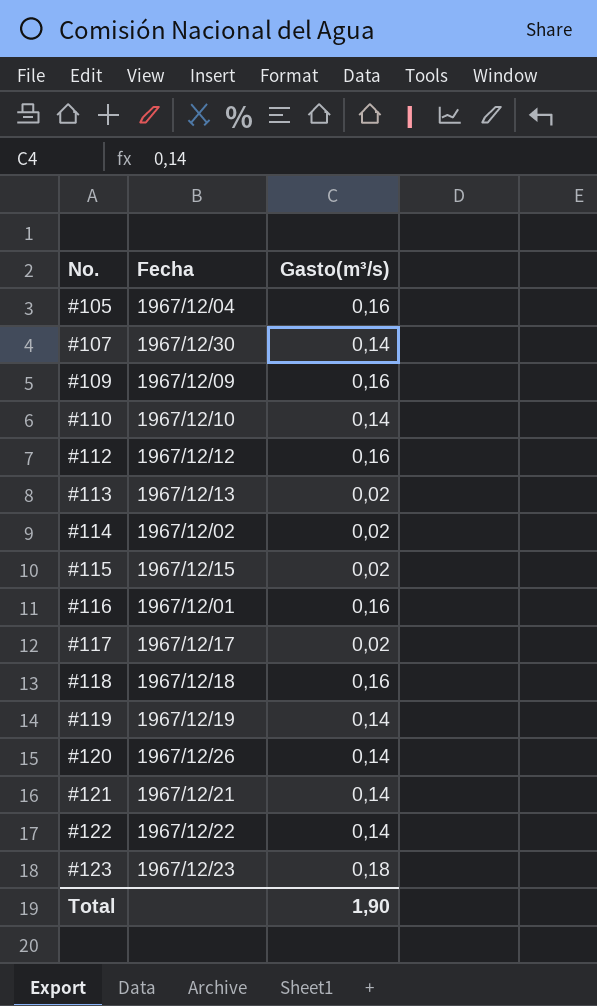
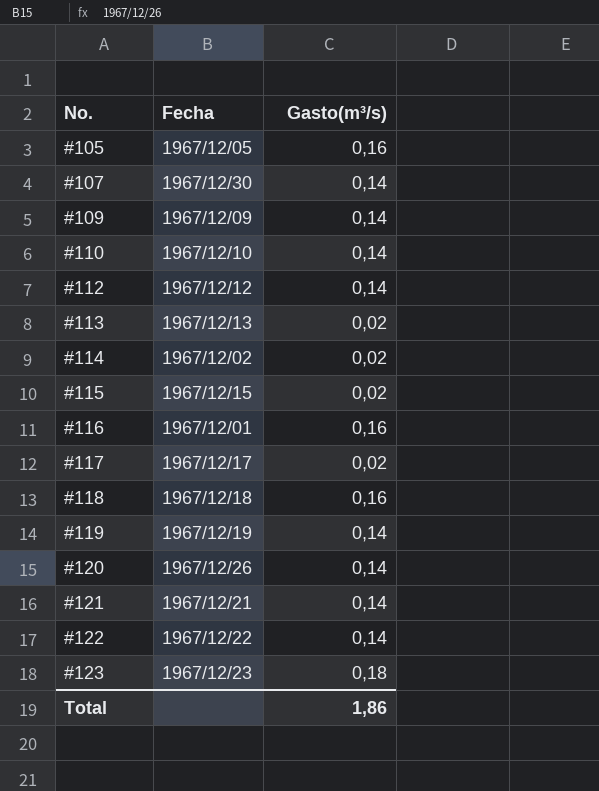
#105 | Fecha: 1967/12/04 -> 1967/12/05
#109 | Gasto(m³/s): 0,16 -> 0,14
#112 | Gasto(m³/s): 0,16 -> 0,14
Total | Gasto(m³/s): 1,90 -> 1,86

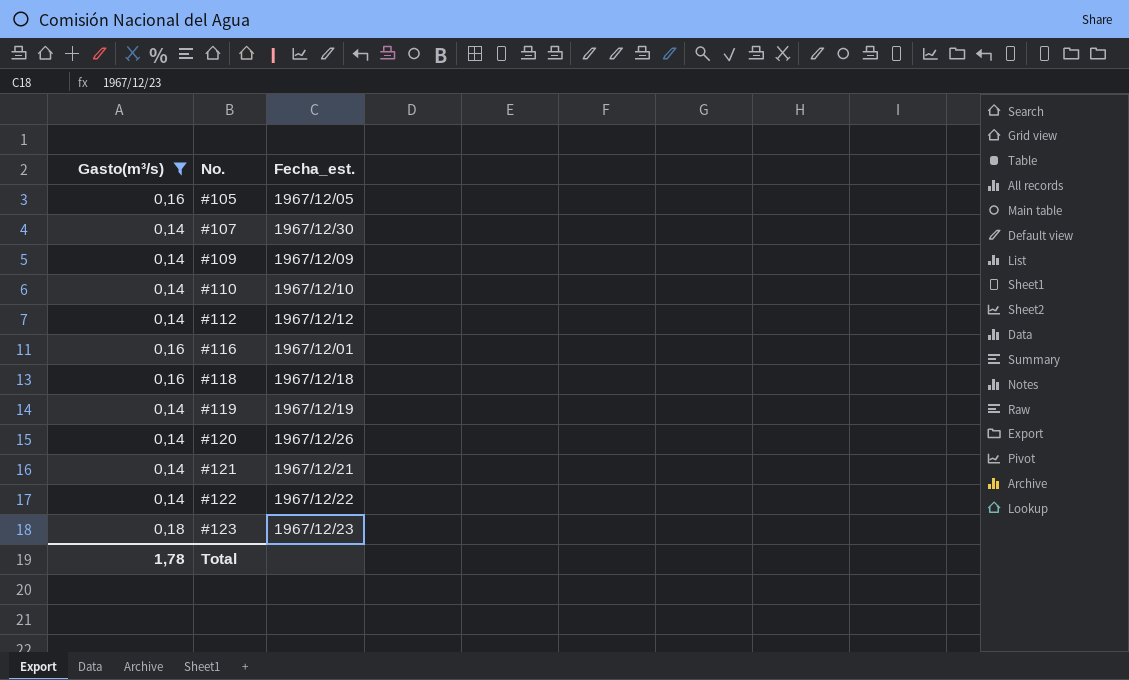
filter: none -> Gasto(m³/s) != 0,02
column Gasto(m³/s) | position: 3 -> 1
column name: Fecha -> Fecha_est.
Total | Gasto(m³/s): 1,86 -> 1,78

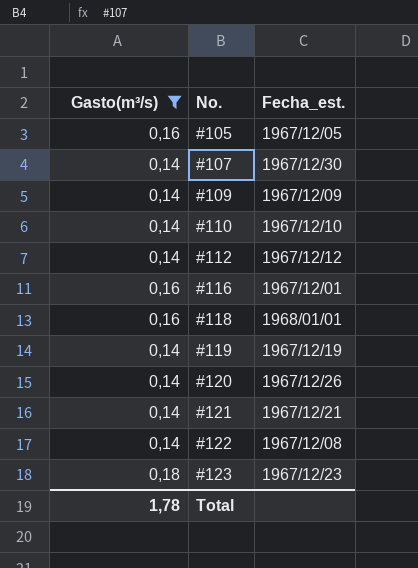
#118 | Fecha_est.: 1967/12/18 -> 1968/01/01
#122 | Fecha_est.: 1967/12/22 -> 1967/12/08

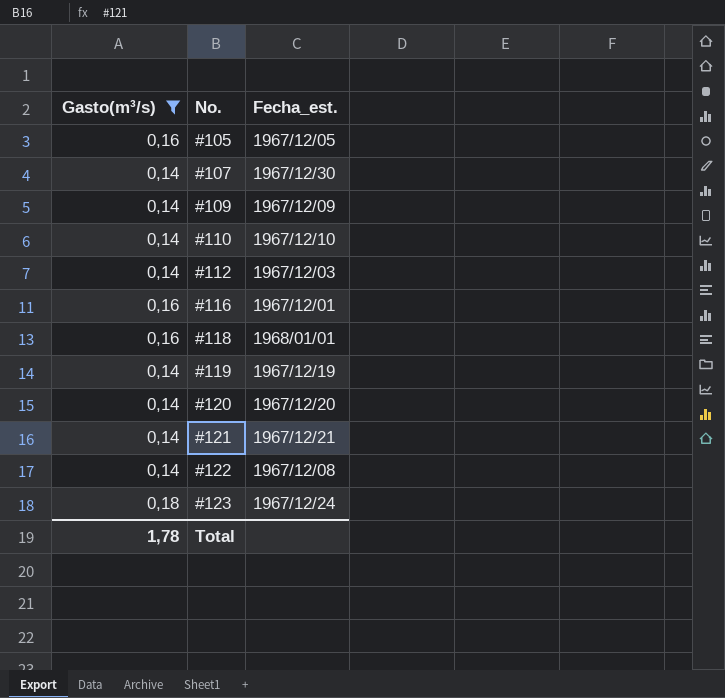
#112 | Fecha_est.: 1967/12/12 -> 1967/12/03
#120 | Fecha_est.: 1967/12/26 -> 1967/12/20
#123 | Fecha_est.: 1967/12/23 -> 1967/12/24

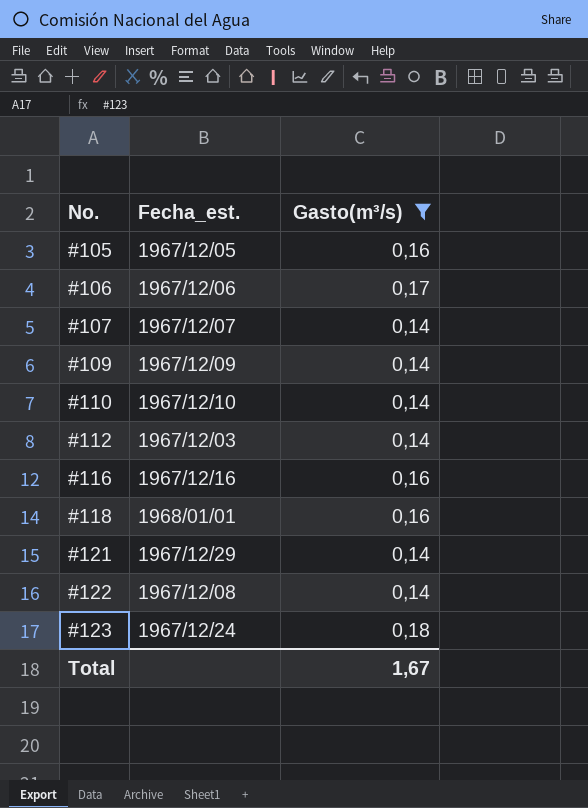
column Gasto(m³/s) | position: 1 -> 3
row #119: 0,14 | 1967/12/19 -> none
row #120: 0,14 | 1967/12/20 -> none
row #106: none -> 1967/12/06 | 0,17
#107 | Fecha_est.: 1967/12/30 -> 1967/12/07
#116 | Fecha_est.: 1967/12/01 -> 1967/12/16
#121 | Fecha_est.: 1967/12/21 -> 1967/12/29
Total | Gasto(m³/s): 1,78 -> 1,67

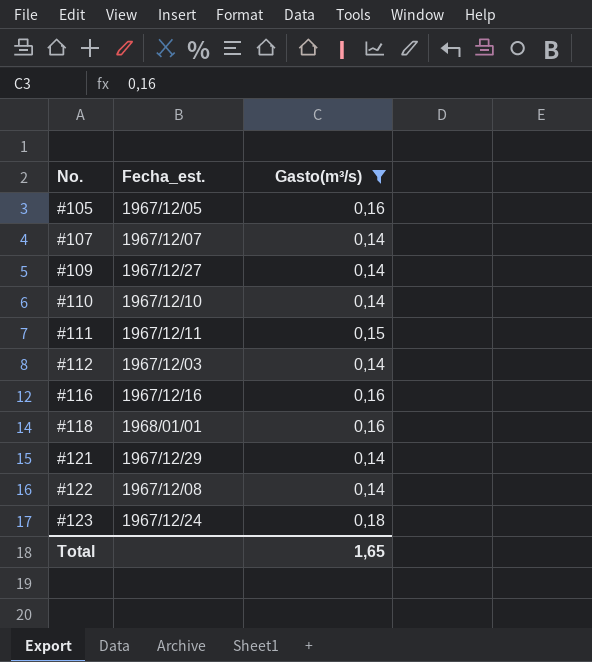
row #106: 1967/12/06 | 0,17 -> none
#109 | Fecha_est.: 1967/12/09 -> 1967/12/27
row #111: none -> 1967/12/11 | 0,15
Total | Gasto(m³/s): 1,67 -> 1,65

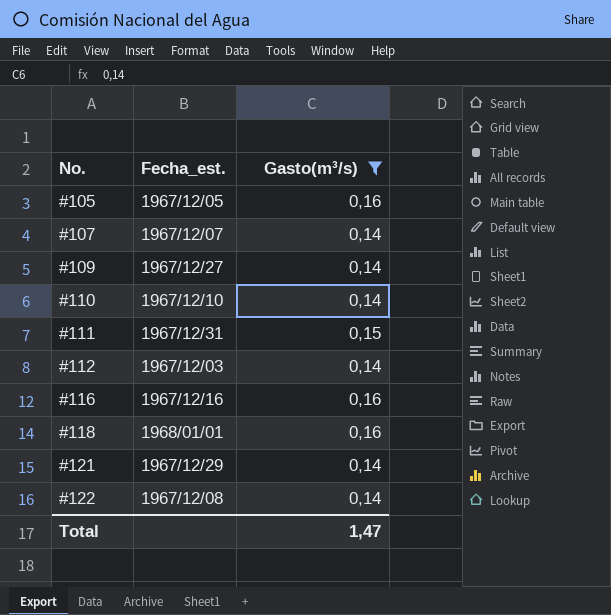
row #123: 1967/12/24 | 0,18 -> none
#111 | Fecha_est.: 1967/12/11 -> 1967/12/31
Total | Gasto(m³/s): 1,65 -> 1,47

